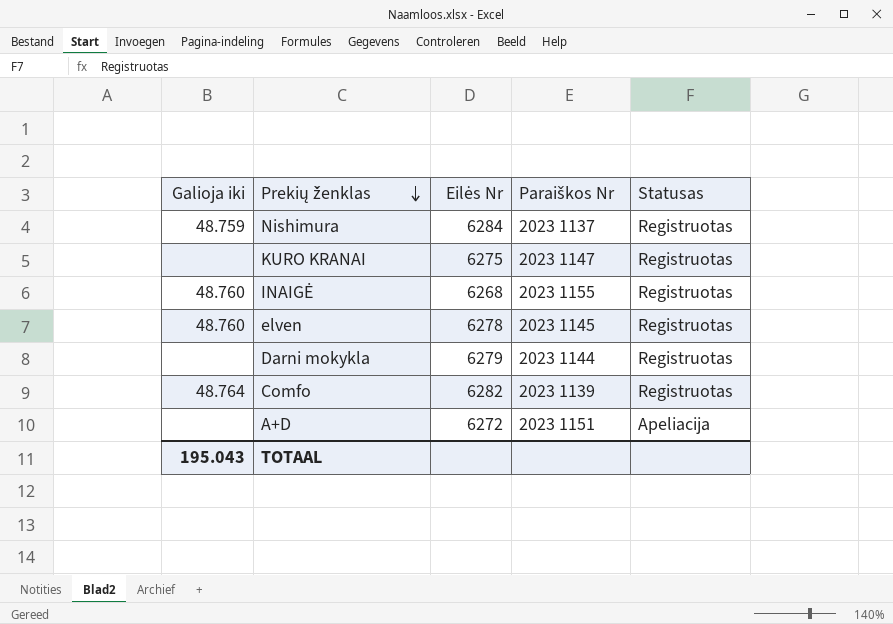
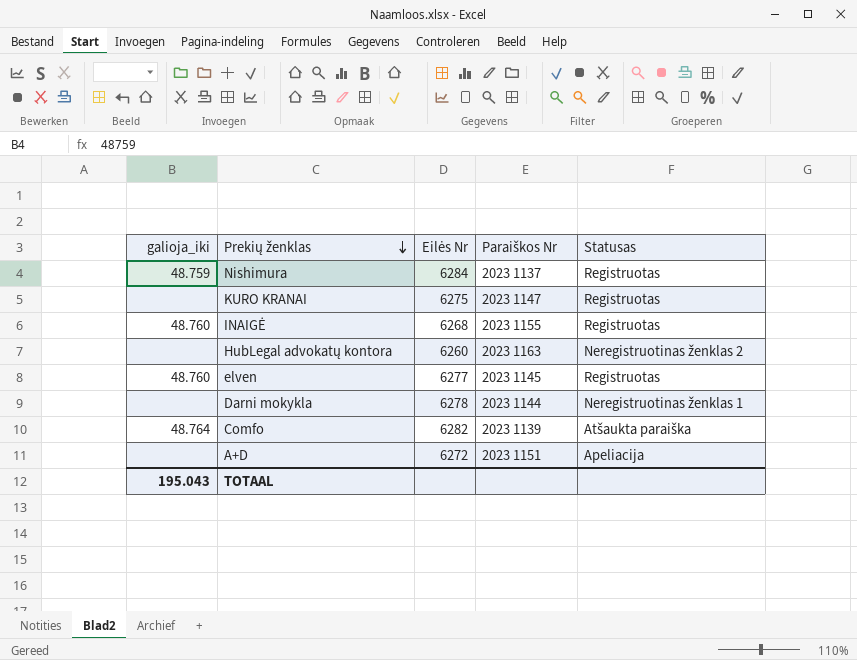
column name: Galioja iki -> galioja_iki
row HubLegal advokatų kontora: none -> none | 6260 | 2023 1163 | Neregistruotinas ženklas 2
elven | Eilės Nr: 6278 -> 6277
Darni mokykla | Eilės Nr: 6279 -> 6278
Darni mokykla | Statusas: Registruotas -> Neregistruotinas ženklas 1
Comfo | Statusas: Registruotas -> Atšaukta paraiška

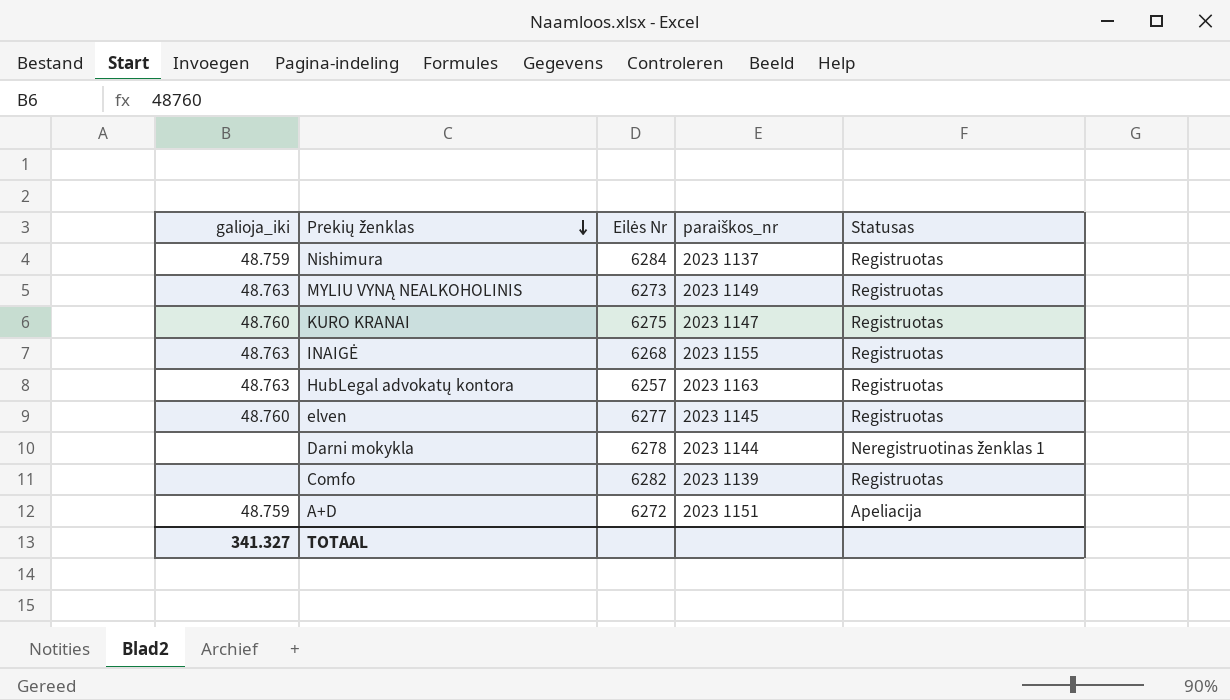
column name: Paraiškos Nr -> paraiškos_nr
row MYLIU VYNĄ NEALKOHOLINIS: none -> 48.763 | 6273 | 2023 1149 | Registruotas
KURO KRANAI | galioja_iki: none -> 48.760
INAIGĖ | galioja_iki: 48.760 -> 48.763
HubLegal advokatų kontora | galioja_iki: none -> 48.763
HubLegal advokatų kontora | Eilės Nr: 6260 -> 6257
HubLegal advokatų kontora | Statusas: Neregistruotinas ženklas 2 -> Registruotas
Comfo | galioja_iki: 48.764 -> none
Comfo | Statusas: Atšaukta paraiška -> Registruotas
A+D | galioja_iki: none -> 48.759
TOTAAL | galioja_iki: 195.043 -> 341.327

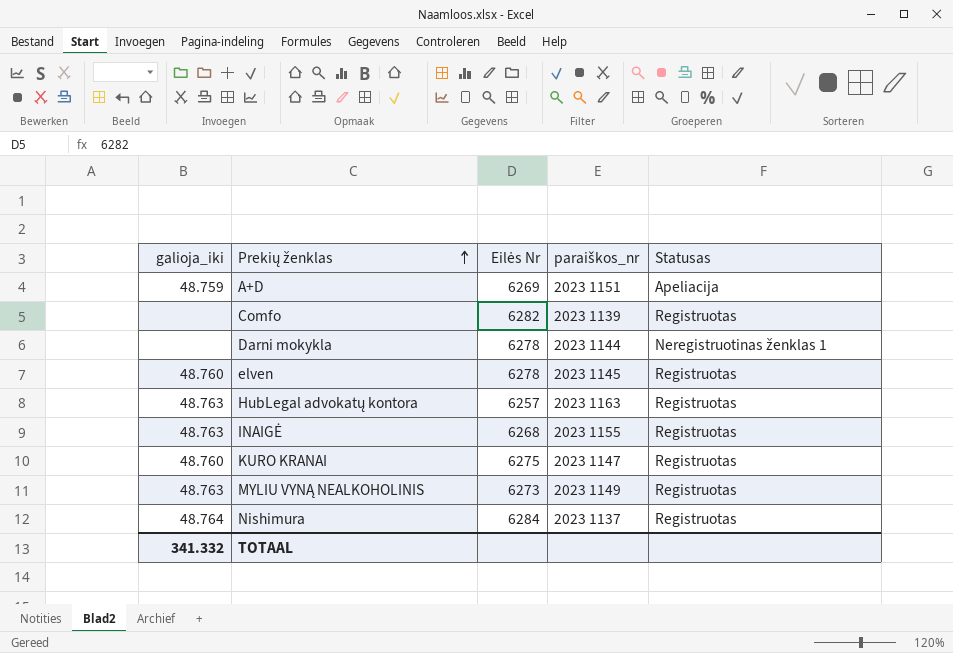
row order: Prekių ženklas descending -> Prekių ženklas ascending
A+D | Eilės Nr: 6272 -> 6269
elven | Eilės Nr: 6277 -> 6278
Nishimura | galioja_iki: 48.759 -> 48.764
TOTAAL | galioja_iki: 341.327 -> 341.332

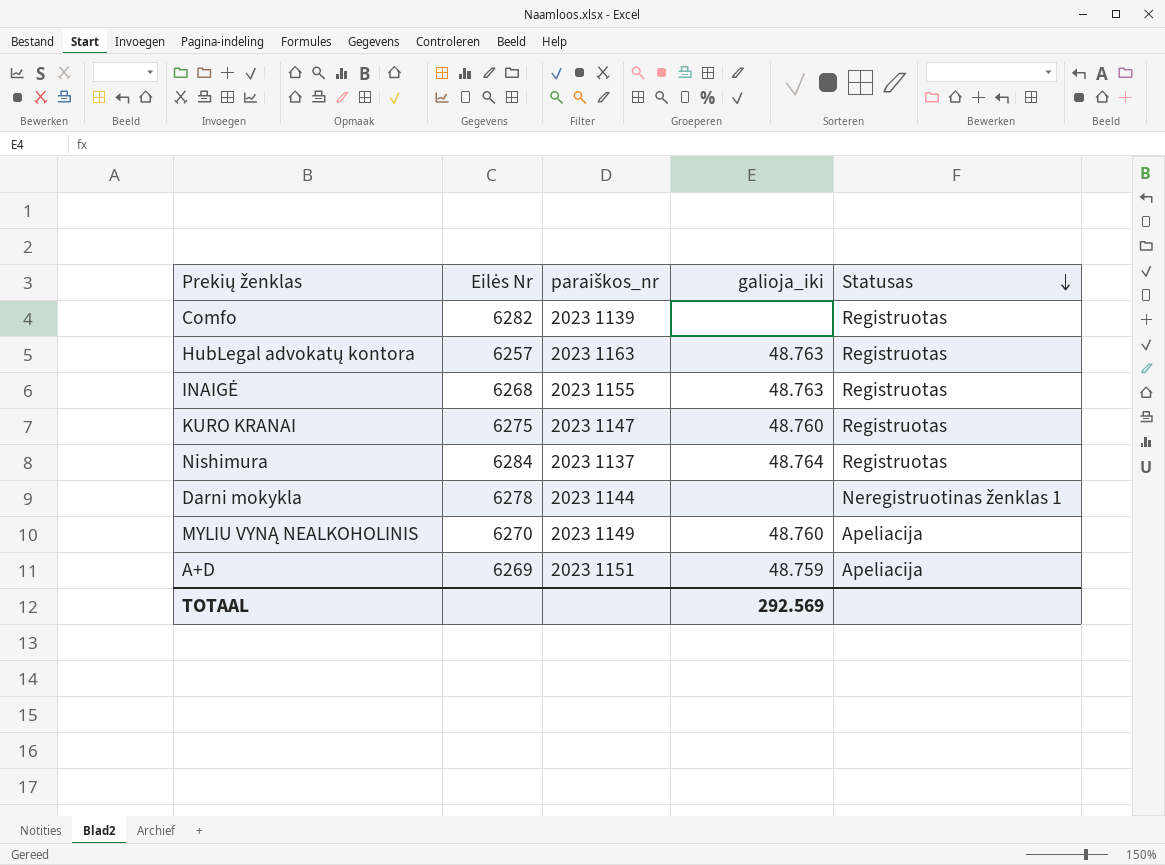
row order: Prekių ženklas ascending -> Statusas descending
column galioja_iki | position: 1 -> 4
row elven: 48.760 | 6278 | 2023 1145 | Registruotas -> none
MYLIU VYNĄ NEALKOHOLINIS | Eilės Nr: 6273 -> 6270
MYLIU VYNĄ NEALKOHOLINIS | galioja_iki: 48.763 -> 48.760
MYLIU VYNĄ NEALKOHOLINIS | Statusas: Registruotas -> Apeliacija
TOTAAL | galioja_iki: 341.332 -> 292.569

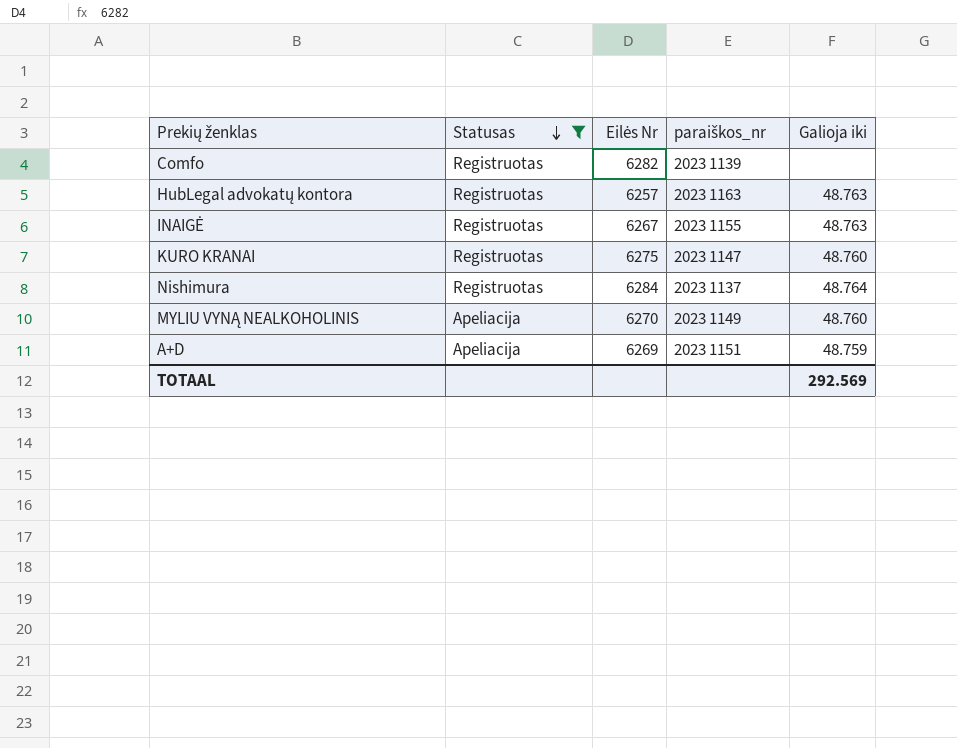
filter: none -> Statusas != Neregistruotinas ženklas 1
column Statusas | position: 5 -> 2
column name: galioja_iki -> Galioja iki
INAIGĖ | Eilės Nr: 6268 -> 6267

